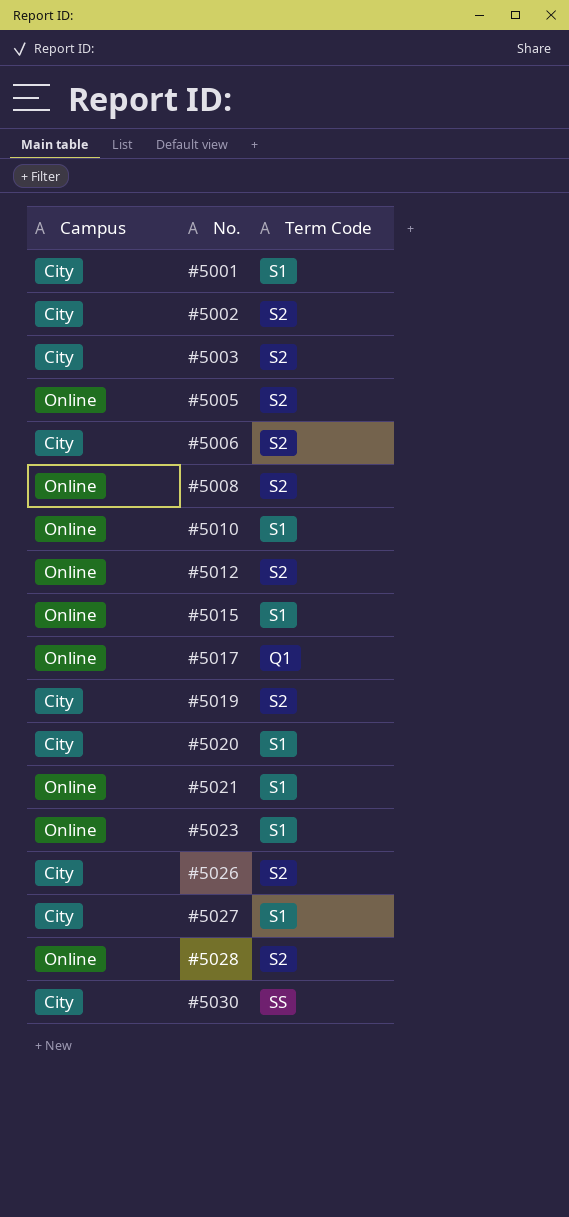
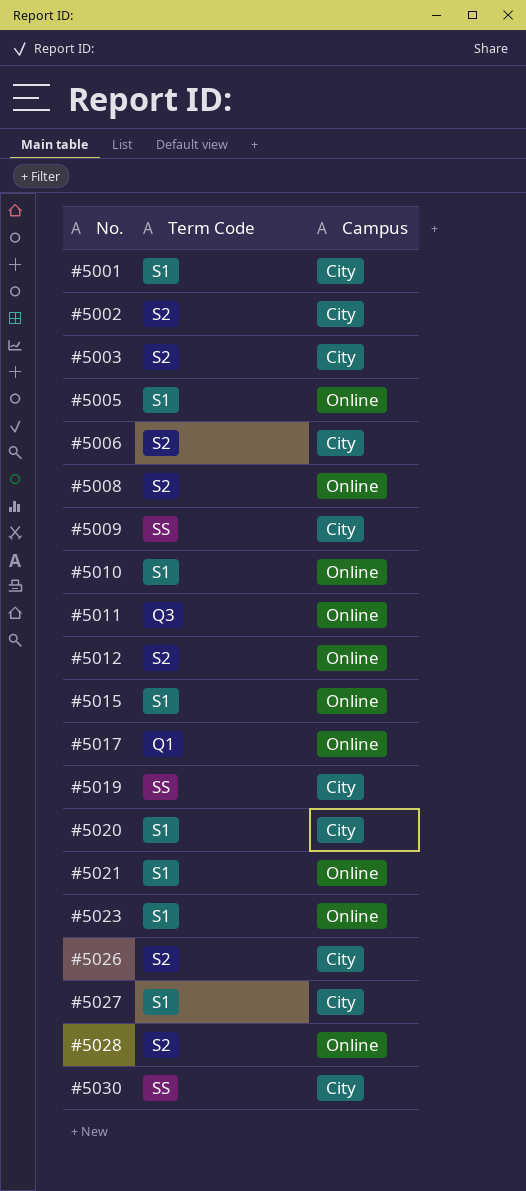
column Campus | position: 1 -> 3
#5005 | Term Code: S2 -> S1
row #5009: none -> SS | City
row #5011: none -> Q3 | Online
#5019 | Term Code: S2 -> SS

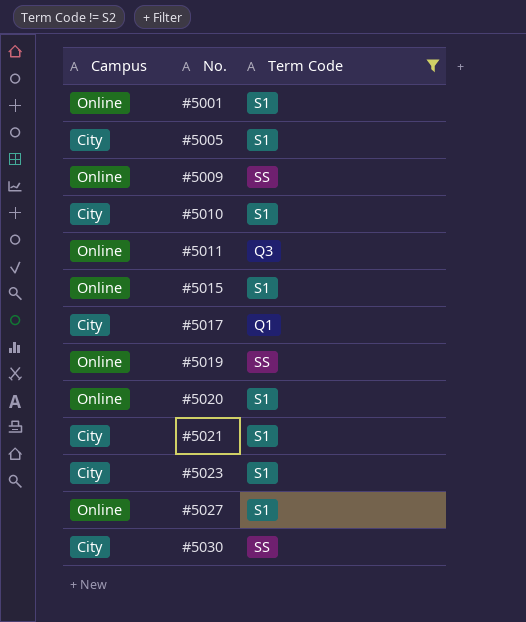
filter: none -> Term Code != S2
column Campus | position: 3 -> 1
#5001 | Campus: City -> Online
#5005 | Campus: Online -> City
#5009 | Campus: City -> Online
#5010 | Campus: Online -> City
#5017 | Campus: Online -> City
#5019 | Campus: City -> Online
#5020 | Campus: City -> Online
#5021 | Campus: Online -> City
#5023 | Campus: Online -> City
#5027 | Campus: City -> Online

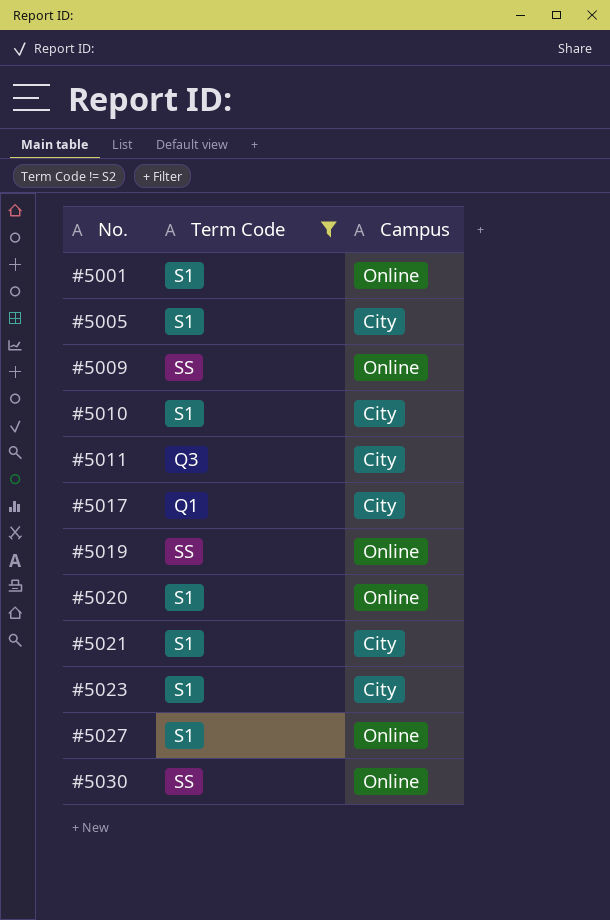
column Campus | position: 1 -> 3
row #5015: Online | S1 -> none
#5011 | Campus: Online -> City
#5030 | Campus: City -> Online

